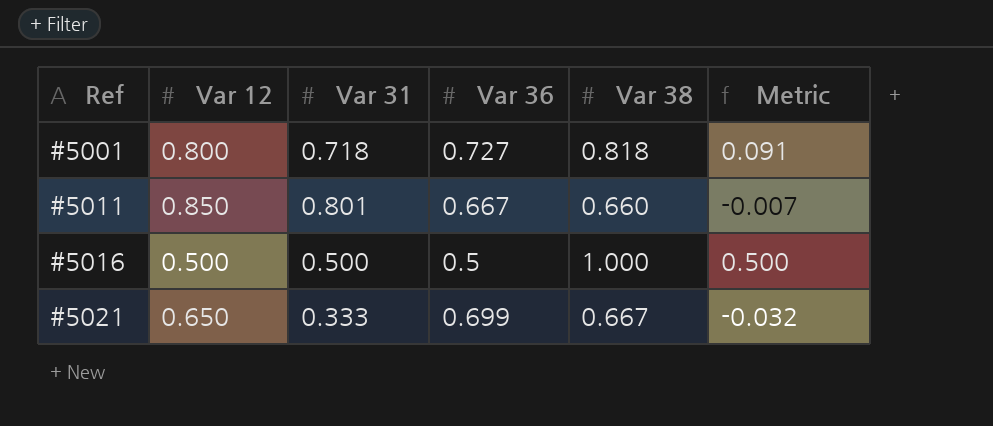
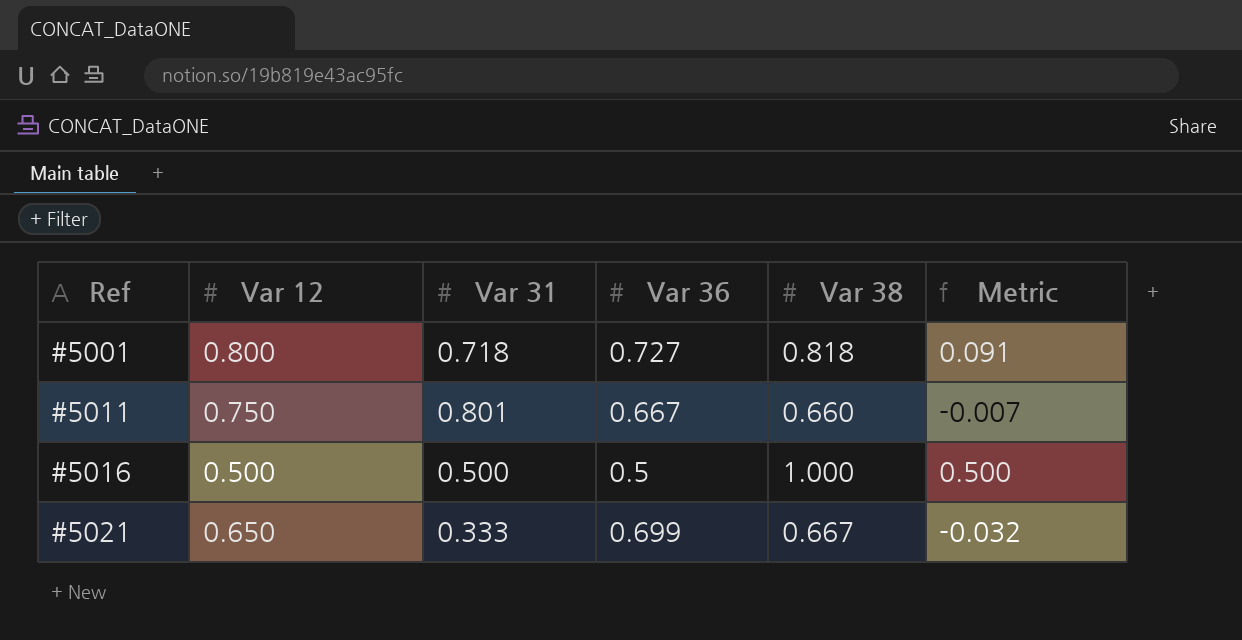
#5011 | Var 12: 0.850 -> 0.750

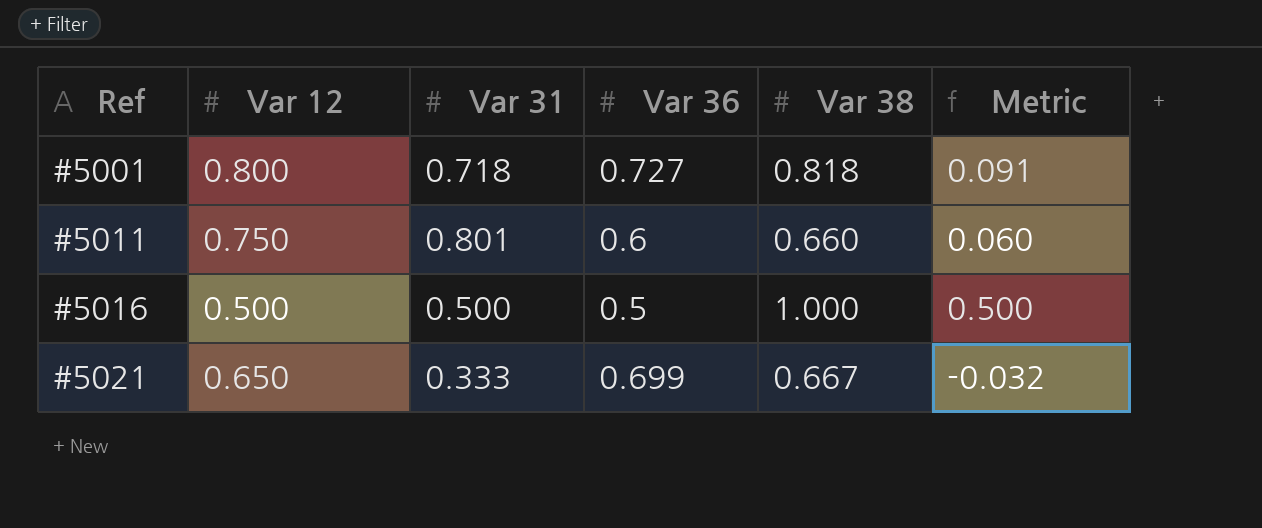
#5011 | Var 36: 0.667 -> 0.6
#5011 | Metric: -0.007 -> 0.060

